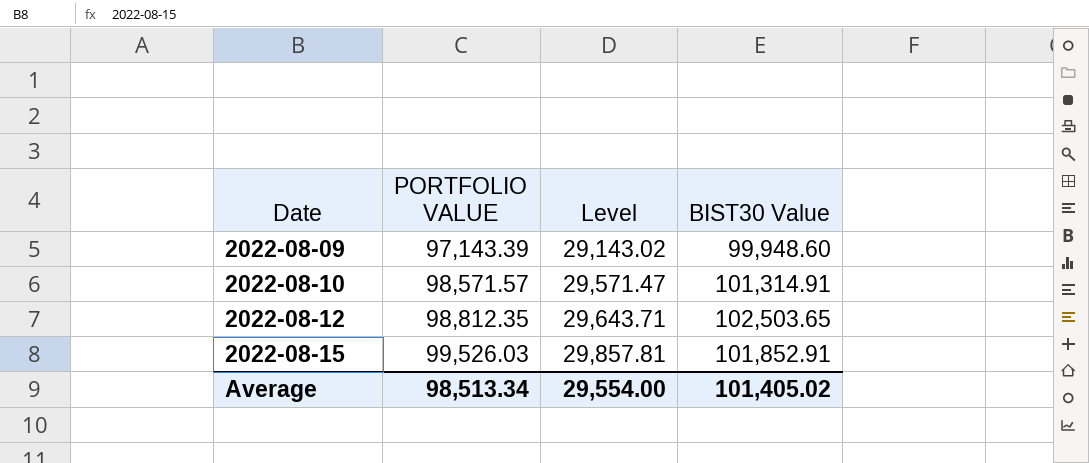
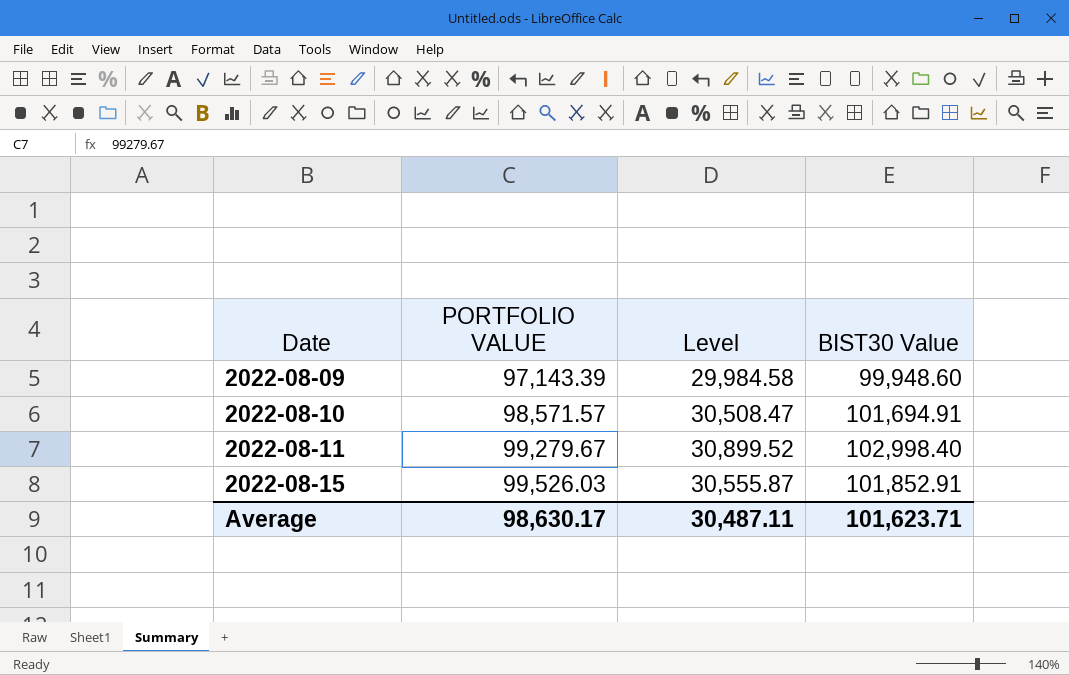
column Level | formula: [PORTFOLIO VALUE] * 0.3 -> [BIST30 Value] * 0.3
row 2022-08-12: 98,812.35 | 29,643.71 | 102,503.65 -> none
2022-08-10 | BIST30 Value: 101,314.91 -> 101,694.91
row 2022-08-11: none -> 99,279.67 | 30,899.52 | 102,998.40
Average | PORTFOLIO VALUE: 98,513.34 -> 98,630.17
Average | Level: 29,554.00 -> 30,487.11
Average | BIST30 Value: 101,405.02 -> 101,623.71

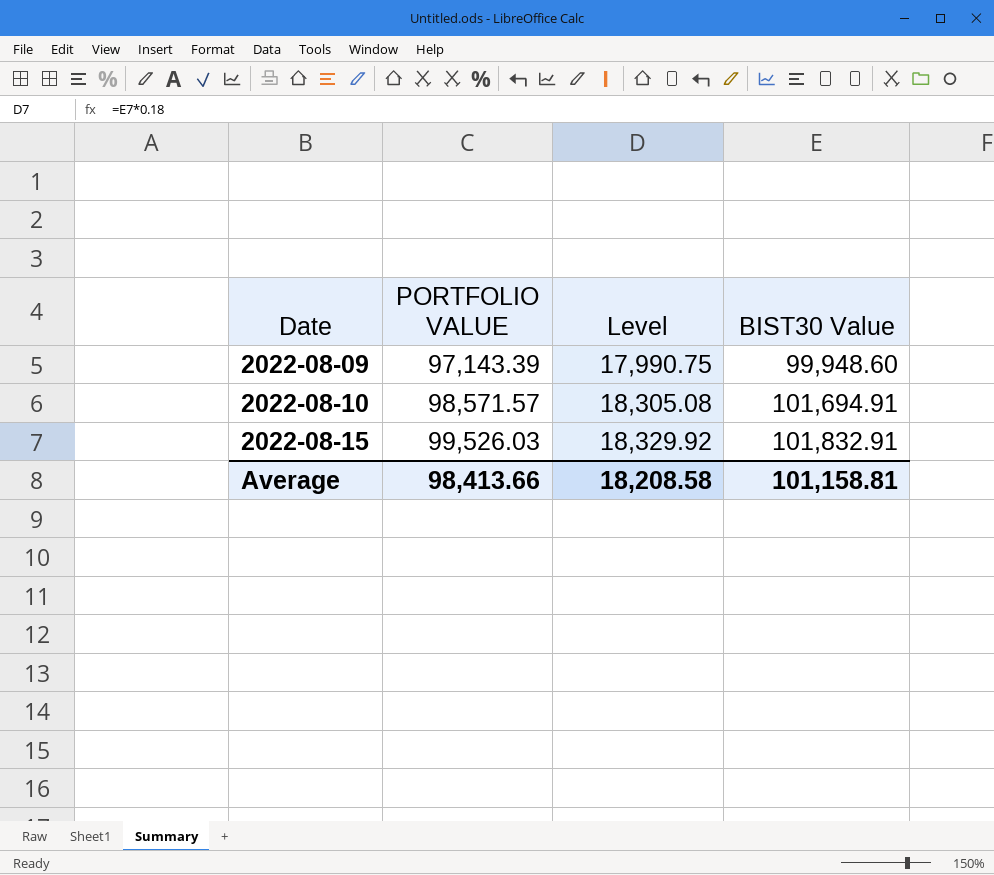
column Level | formula: [BIST30 Value] * 0.3 -> [BIST30 Value] * 0.18
row 2022-08-11: 99,279.67 | 30,899.52 | 102,998.40 -> none
2022-08-15 | BIST30 Value: 101,852.91 -> 101,832.91
Average | PORTFOLIO VALUE: 98,630.17 -> 98,413.66
Average | Level: 30,487.11 -> 18,208.58
Average | BIST30 Value: 101,623.71 -> 101,158.81

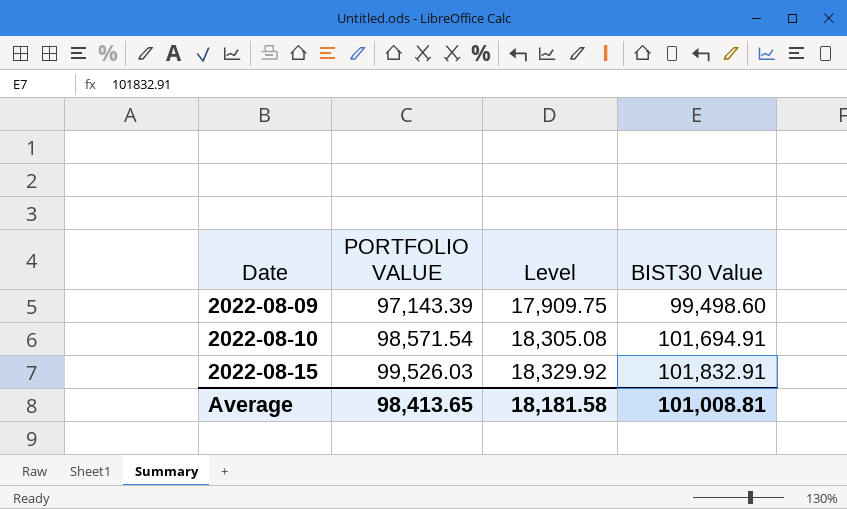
2022-08-09 | Level: 17,990.75 -> 17,909.75
2022-08-09 | BIST30 Value: 99,948.60 -> 99,498.60
2022-08-10 | PORTFOLIO VALUE: 98,571.57 -> 98,571.54
Average | PORTFOLIO VALUE: 98,413.66 -> 98,413.65
Average | Level: 18,208.58 -> 18,181.58
Average | BIST30 Value: 101,158.81 -> 101,008.81

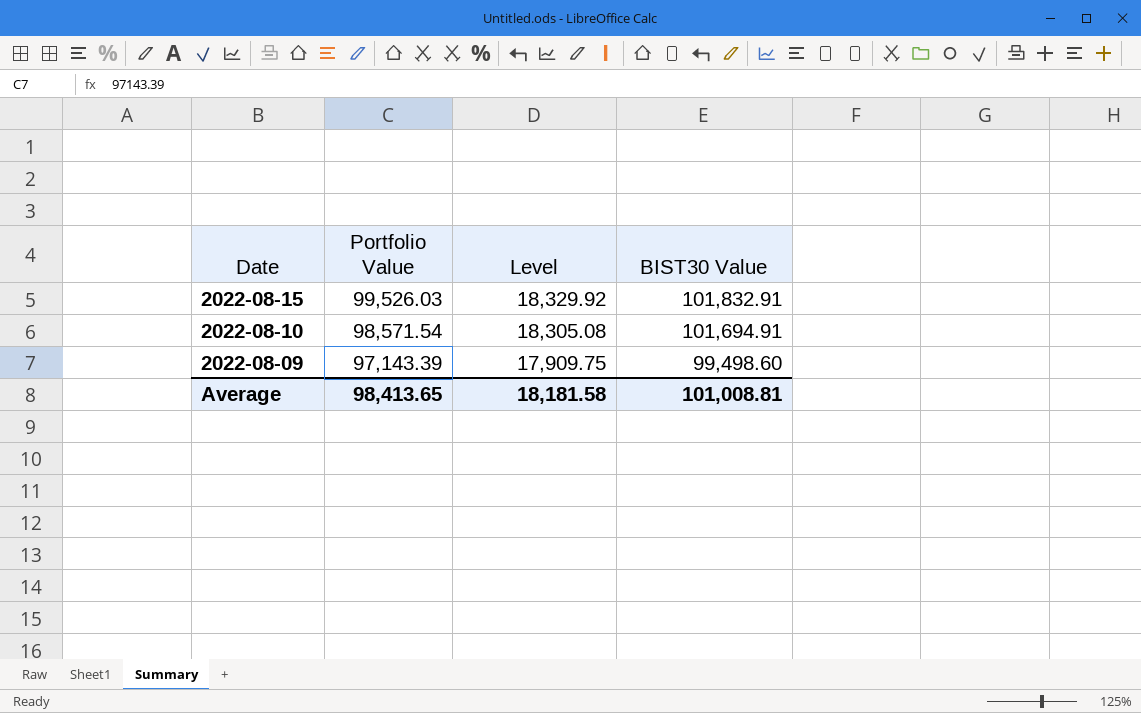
row order: Date ascending -> Date descending
column name: PORTFOLIO VALUE -> Portfolio Value

